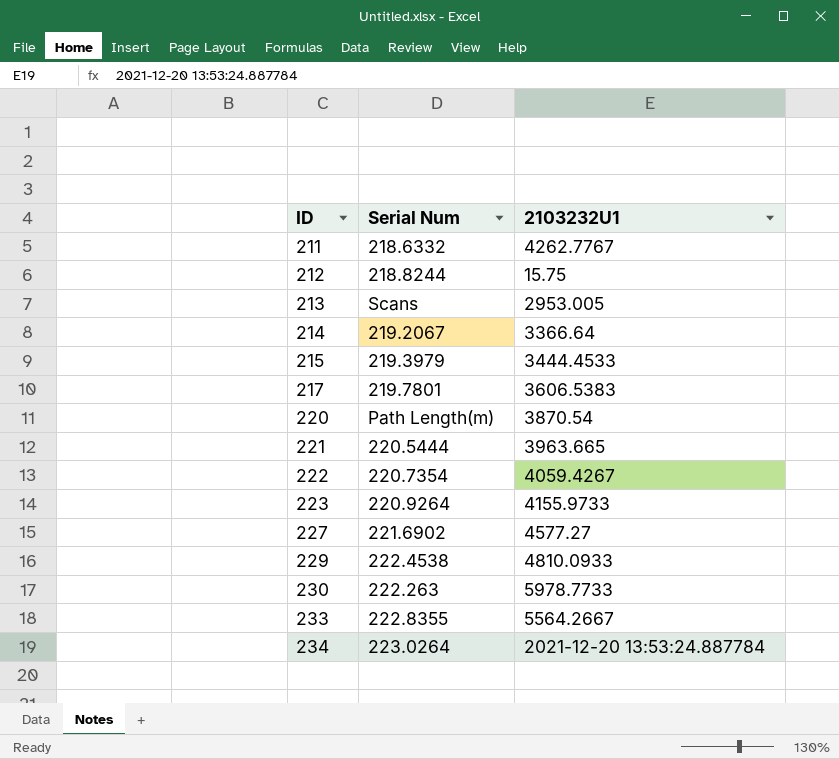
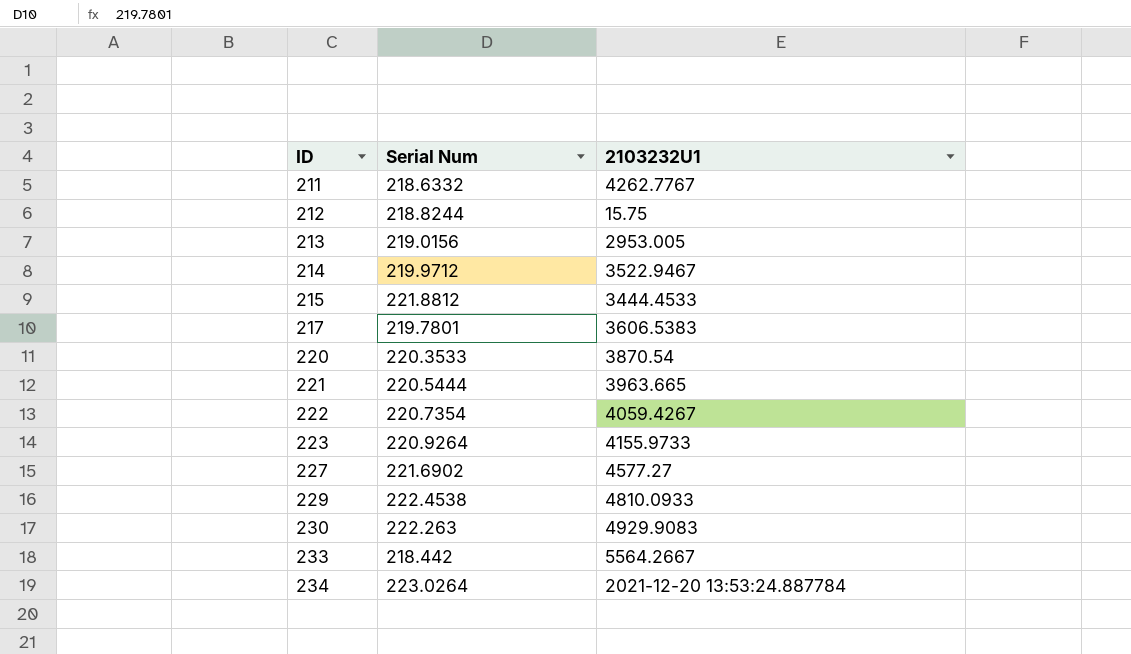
213 | Serial Num: Scans -> 219.0156
214 | Serial Num: 219.2067 -> 219.9712
214 | 2103232U1: 3366.64 -> 3522.9467
215 | Serial Num: 219.3979 -> 221.8812
220 | Serial Num: Path Length(m) -> 220.3533
230 | 2103232U1: 5978.7733 -> 4929.9083
233 | Serial Num: 222.8355 -> 218.442

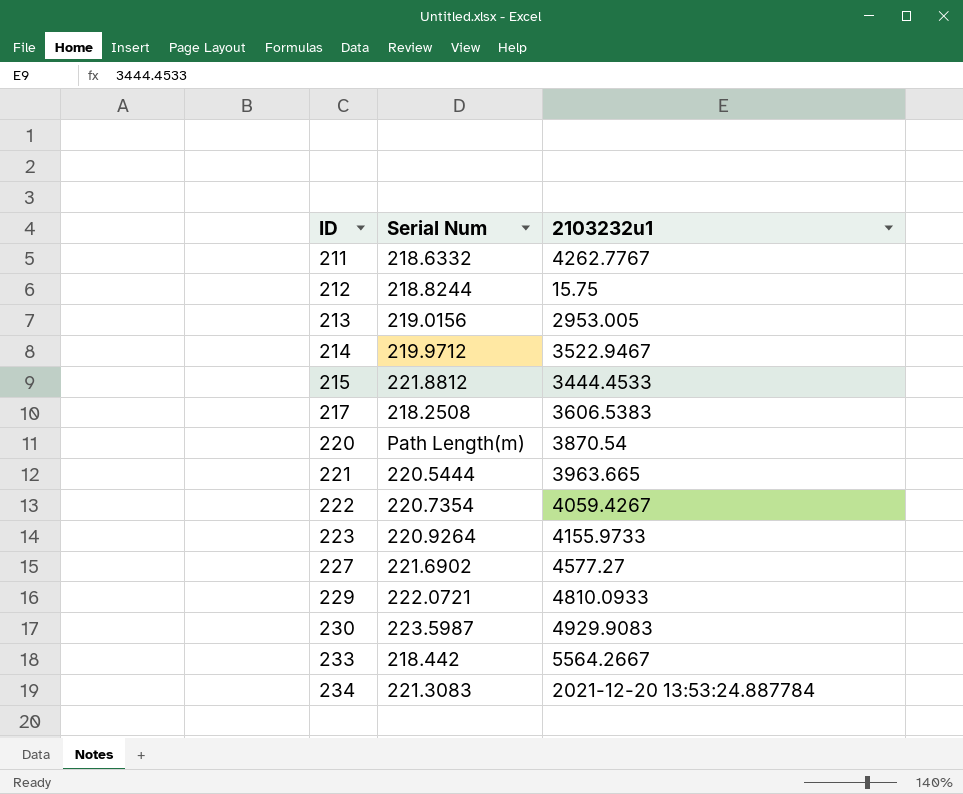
column name: 2103232U1 -> 2103232u1
217 | Serial Num: 219.7801 -> 218.2508
220 | Serial Num: 220.3533 -> Path Length(m)
229 | Serial Num: 222.4538 -> 222.0721
230 | Serial Num: 222.263 -> 223.5987
234 | Serial Num: 223.0264 -> 221.3083

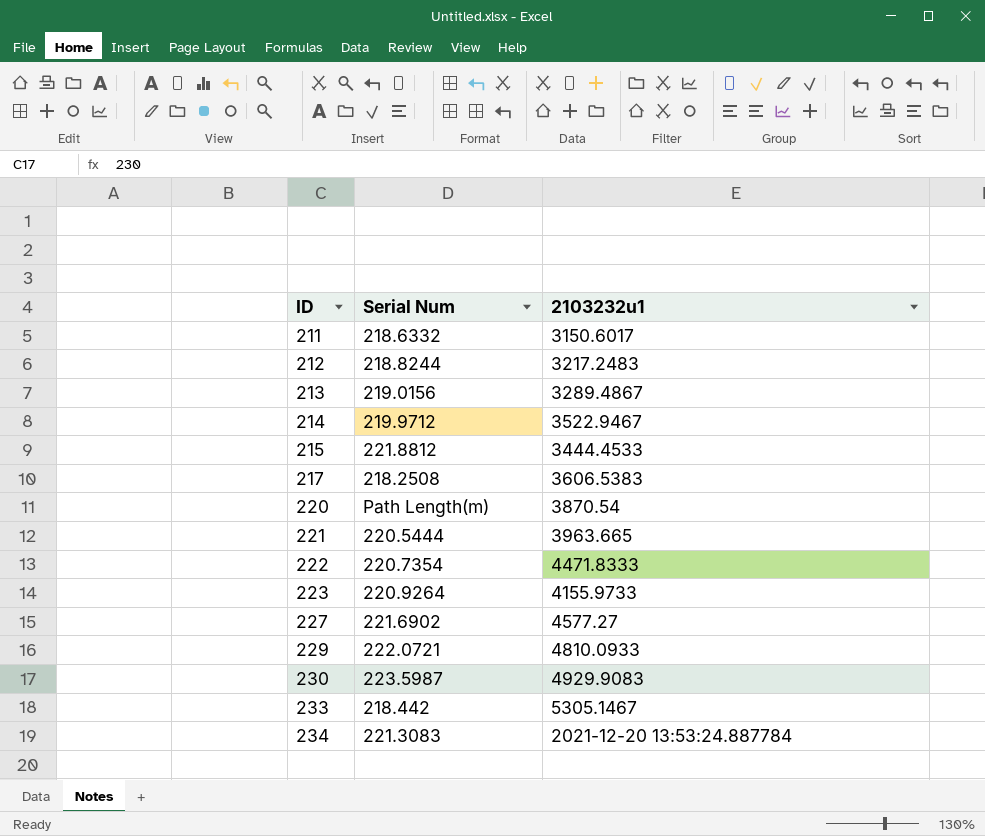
211 | 2103232u1: 4262.7767 -> 3150.6017
212 | 2103232u1: 15.75 -> 3217.2483
213 | 2103232u1: 2953.005 -> 3289.4867
222 | 2103232u1: 4059.4267 -> 4471.8333
233 | 2103232u1: 5564.2667 -> 5305.1467

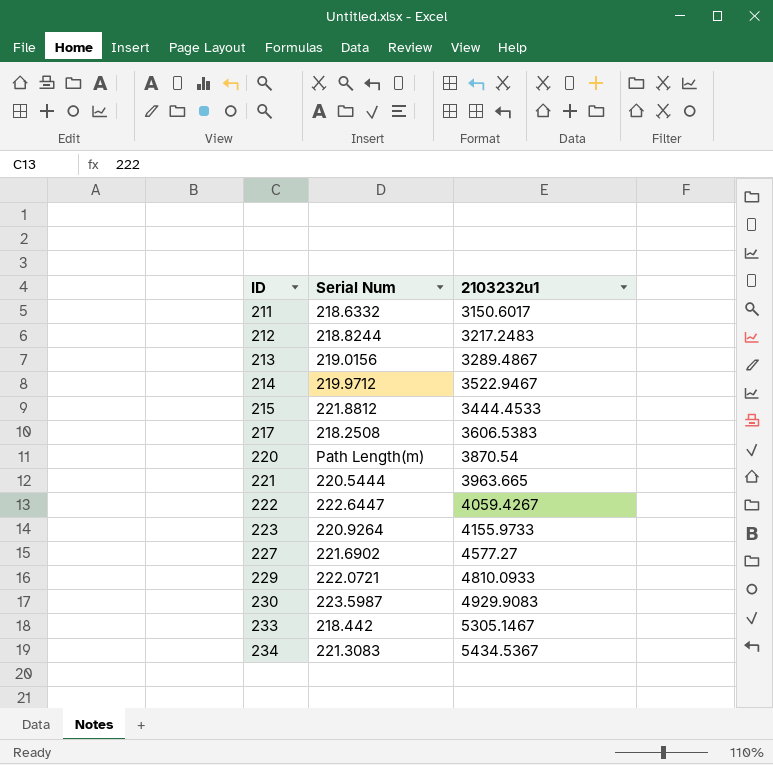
222 | Serial Num: 220.7354 -> 222.6447
222 | 2103232u1: 4471.8333 -> 4059.4267
234 | 2103232u1: 2021-12-20 13:53:24.887784 -> 5434.5367

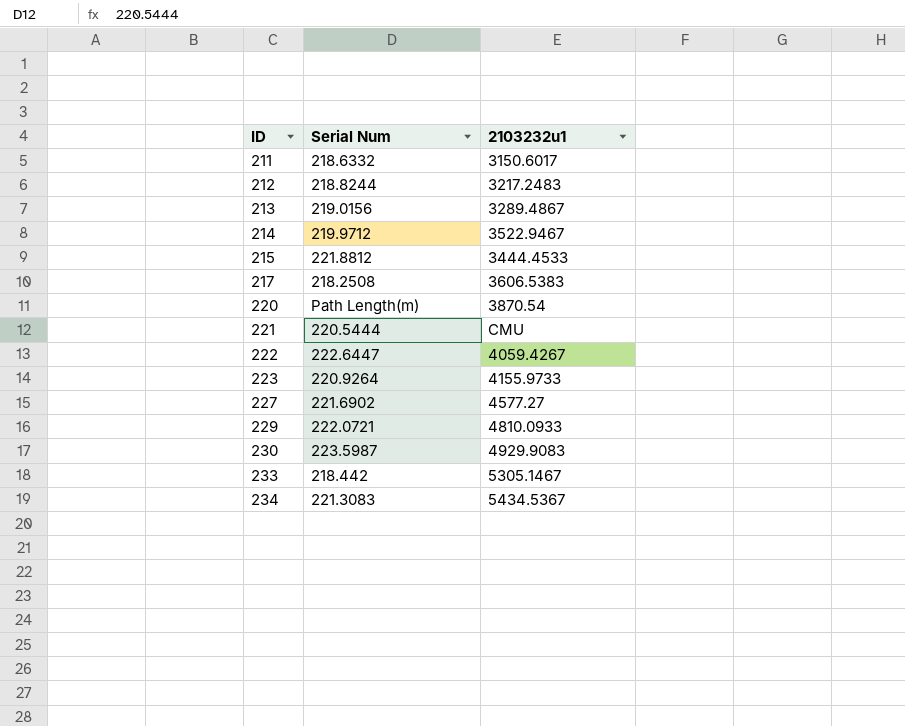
221 | 2103232u1: 3963.665 -> CMU

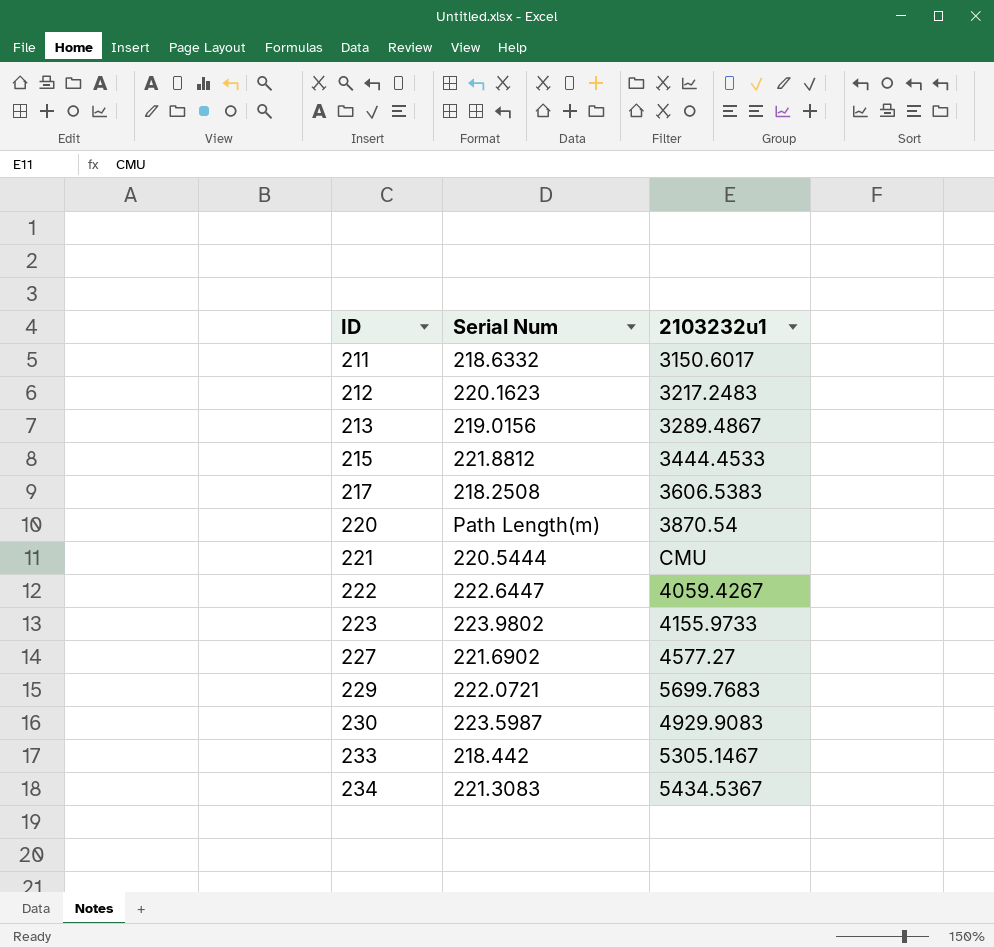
row 214: 219.9712 | 3522.9467 -> none
212 | Serial Num: 218.8244 -> 220.1623
223 | Serial Num: 220.9264 -> 223.9802
229 | 2103232u1: 4810.0933 -> 5699.7683

